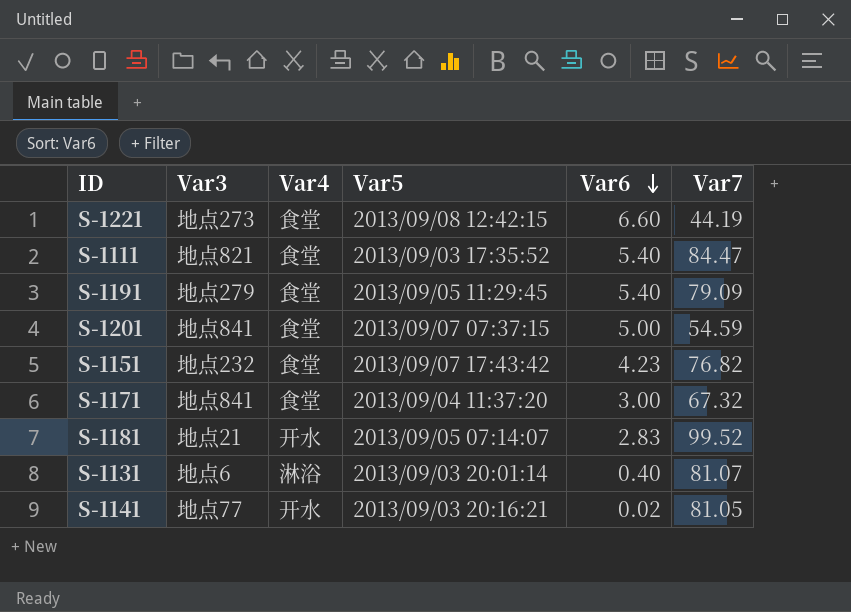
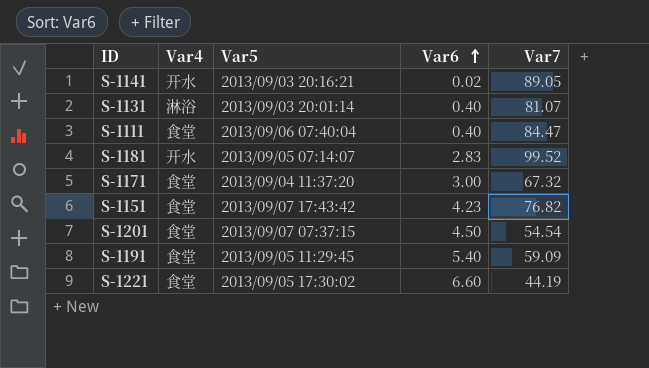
row order: Var6 descending -> Var6 ascending
column Var3 | position: 2 -> none
S-1141 | Var7: 81.05 -> 89.05
S-1111 | Var5: 2013/09/03 17:35:52 -> 2013/09/06 07:40:04
S-1111 | Var6: 5.40 -> 0.40
S-1201 | Var6: 5.00 -> 4.50
S-1201 | Var7: 54.59 -> 54.54
S-1191 | Var7: 79.09 -> 59.09
S-1221 | Var5: 2013/09/08 12:42:15 -> 2013/09/05 17:30:02

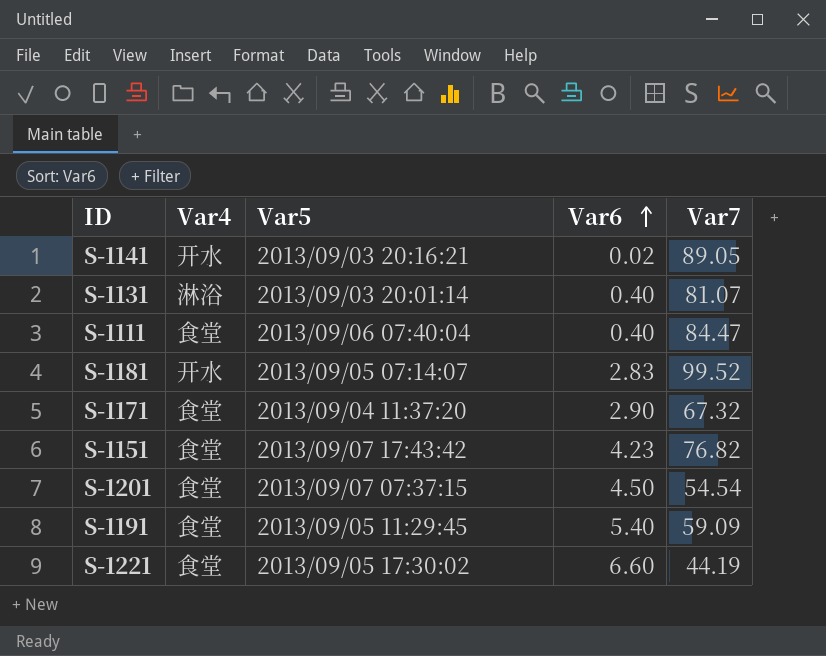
S-1171 | Var6: 3.00 -> 2.90

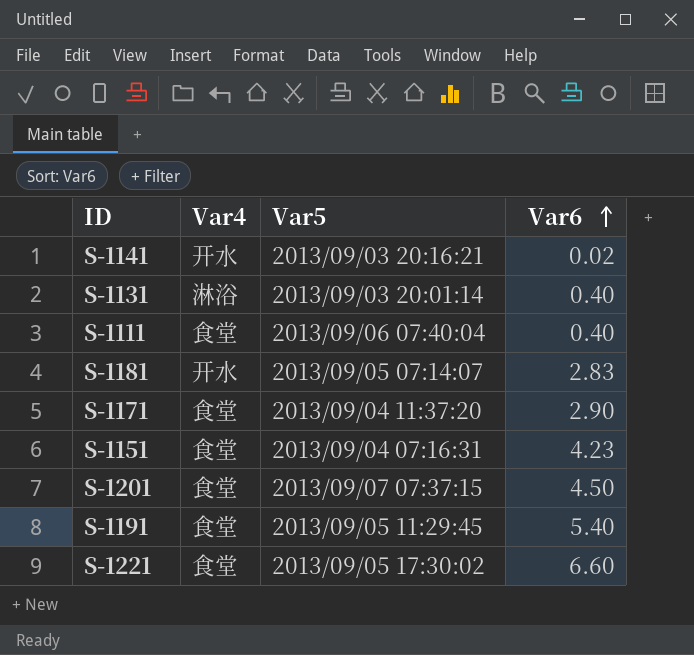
column Var7 | position: 5 -> none
S-1151 | Var5: 2013/09/07 17:43:42 -> 2013/09/04 07:16:31

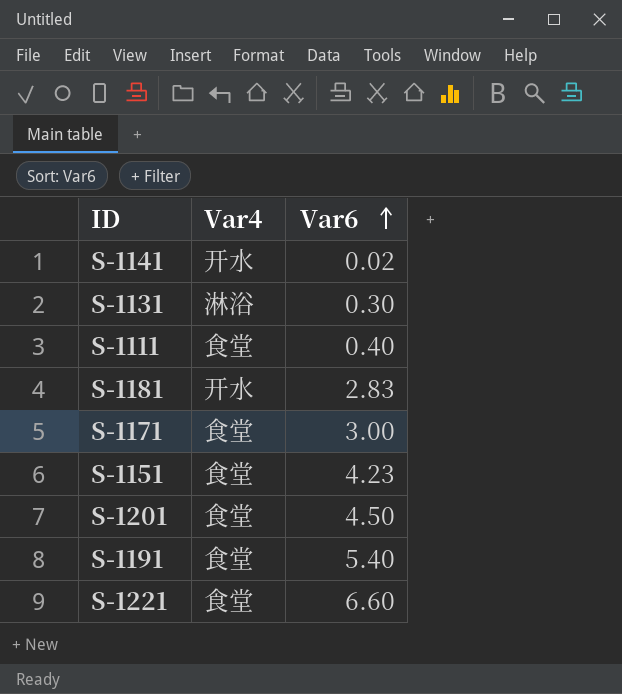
column Var5 | position: 3 -> none
S-1131 | Var6: 0.40 -> 0.30
S-1171 | Var6: 2.90 -> 3.00

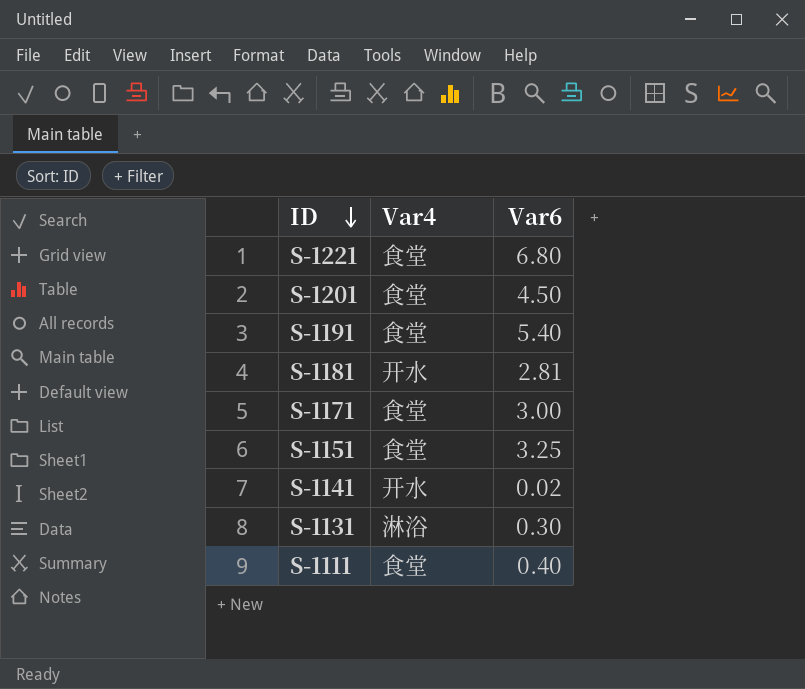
row order: Var6 ascending -> ID descending
S-1221 | Var6: 6.60 -> 6.80
S-1181 | Var6: 2.83 -> 2.81
S-1151 | Var6: 4.23 -> 3.25

